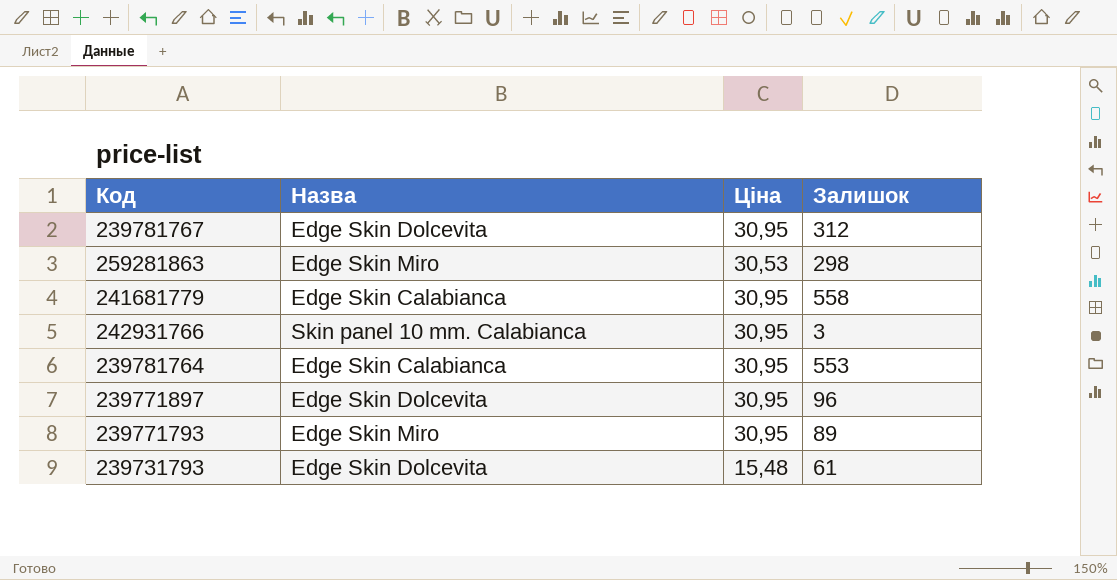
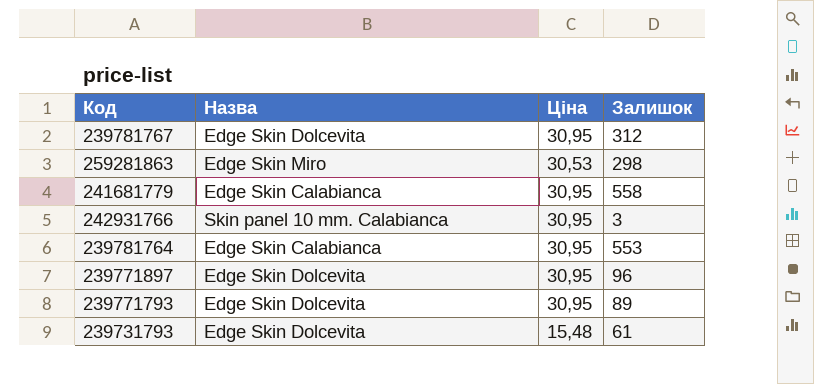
239771793 | Назва: Edge Skin Miro -> Edge Skin Dolcevita

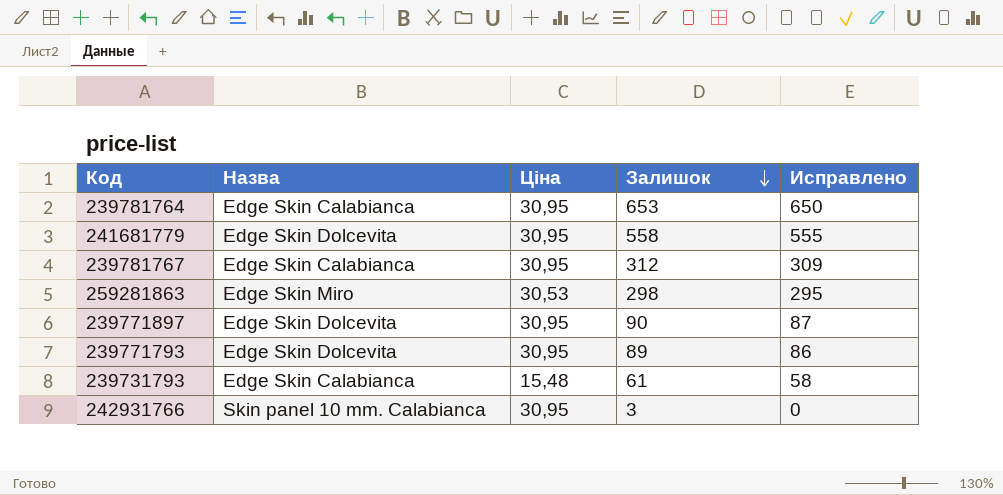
row order: none -> Залишок descending
column Исправлено | formula: none -> [Залишок] - 3
239781764 | Залишок: 553 -> 653
241681779 | Назва: Edge Skin Calabianca -> Edge Skin Dolcevita
239781767 | Назва: Edge Skin Dolcevita -> Edge Skin Calabianca
239771897 | Залишок: 96 -> 90
239731793 | Назва: Edge Skin Dolcevita -> Edge Skin Calabianca

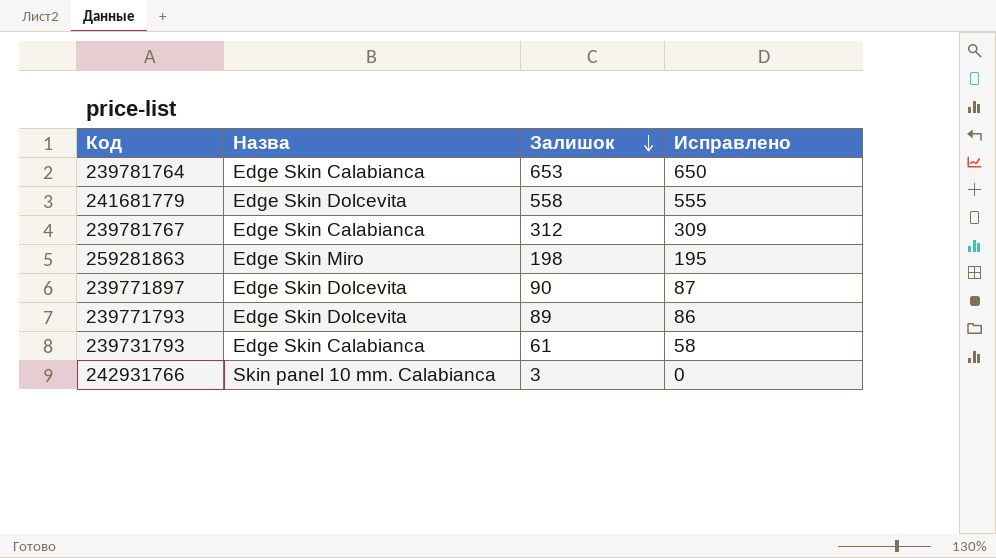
column Ціна | position: 3 -> none
259281863 | Залишок: 298 -> 198
259281863 | Исправлено: 295 -> 195

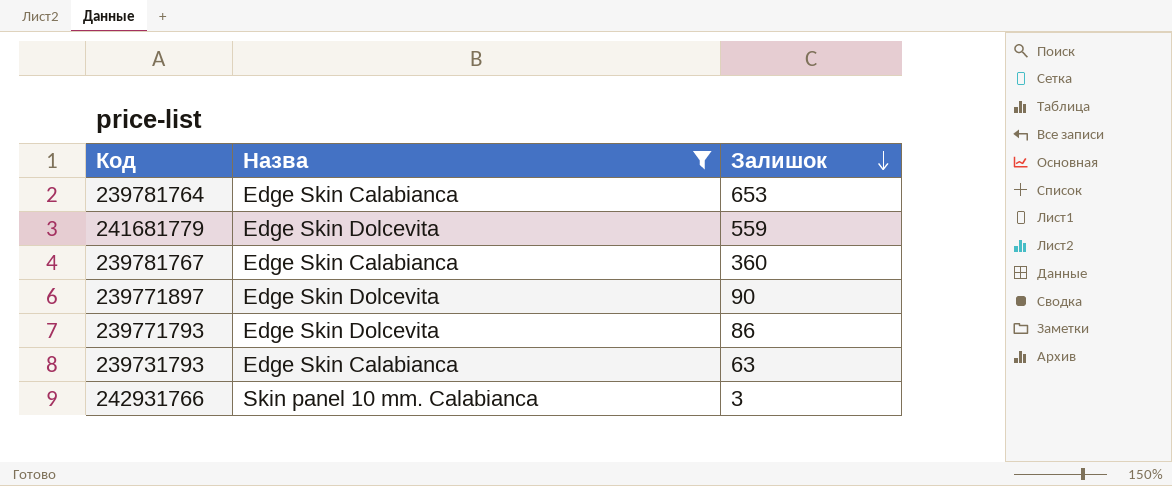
filter: none -> Назва != Edge Skin Miro
column Исправлено | formula: [Залишок] - 3 -> none
241681779 | Залишок: 558 -> 559
239781767 | Залишок: 312 -> 360
239771793 | Залишок: 89 -> 86
239731793 | Залишок: 61 -> 63

